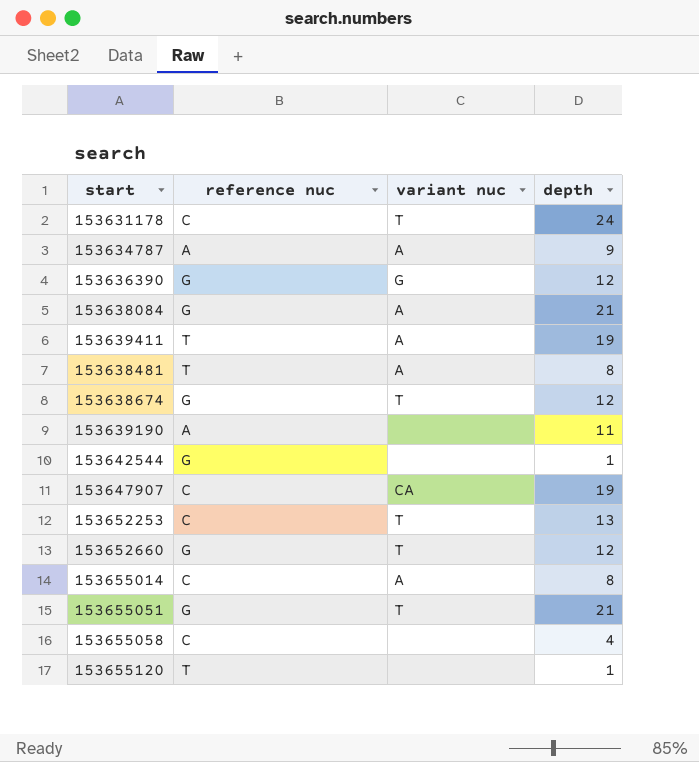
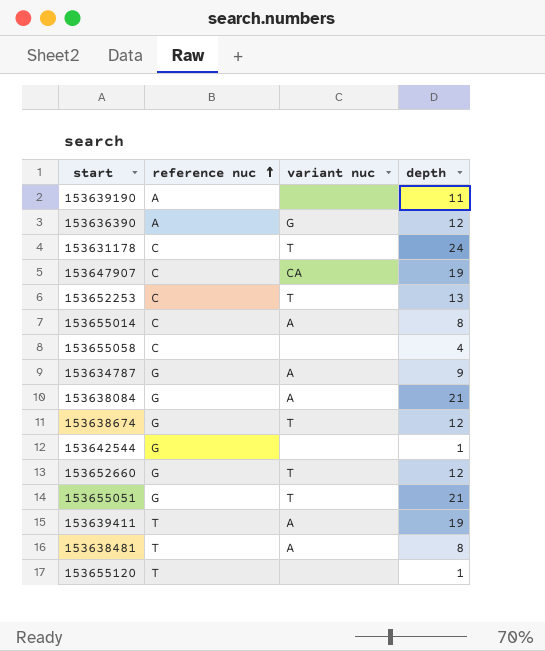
row order: none -> reference nuc ascending
153636390 | reference nuc: G -> A
153634787 | reference nuc: A -> G

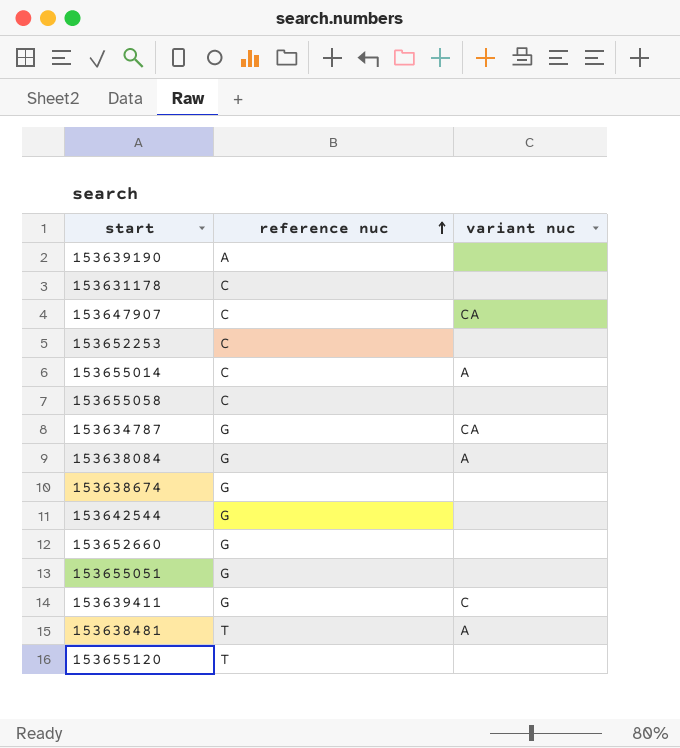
column depth | position: 4 -> none
row 153636390: A | G | 12 -> none
153631178 | variant nuc: T -> none
153652253 | variant nuc: T -> none
153634787 | variant nuc: A -> CA
153638674 | variant nuc: T -> none
153652660 | variant nuc: T -> none
153655051 | variant nuc: T -> none
153639411 | reference nuc: T -> G
153639411 | variant nuc: A -> C

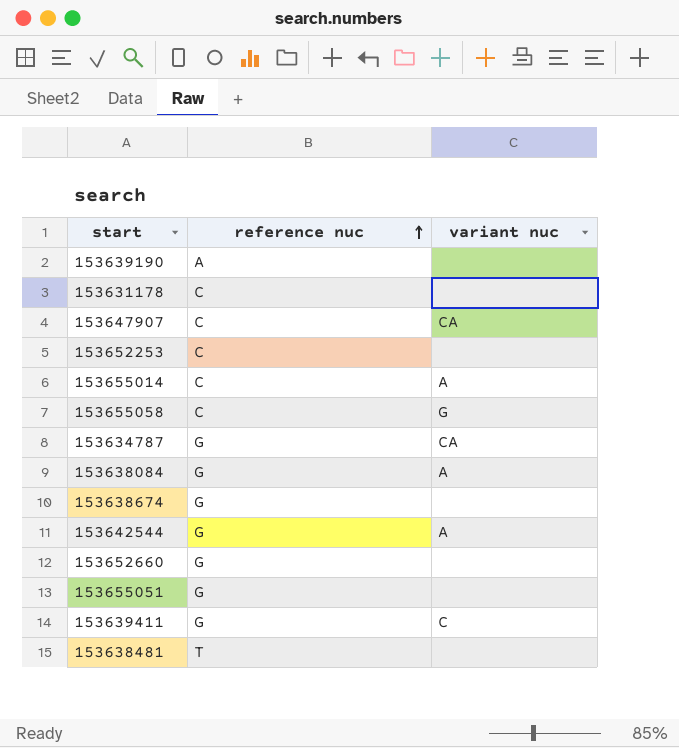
row 153655120: T | none -> none
153655058 | variant nuc: none -> G
153642544 | variant nuc: none -> A
153638481 | variant nuc: A -> none

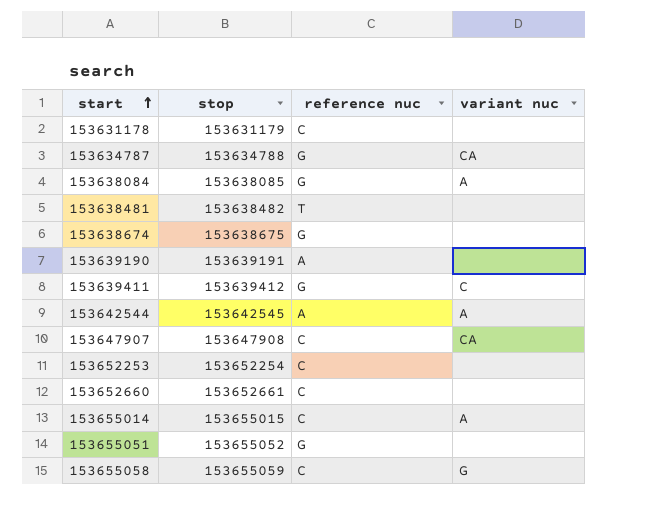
row order: reference nuc ascending -> start ascending
column stop | position: none -> 2
153642544 | reference nuc: G -> A
153652660 | reference nuc: G -> C

